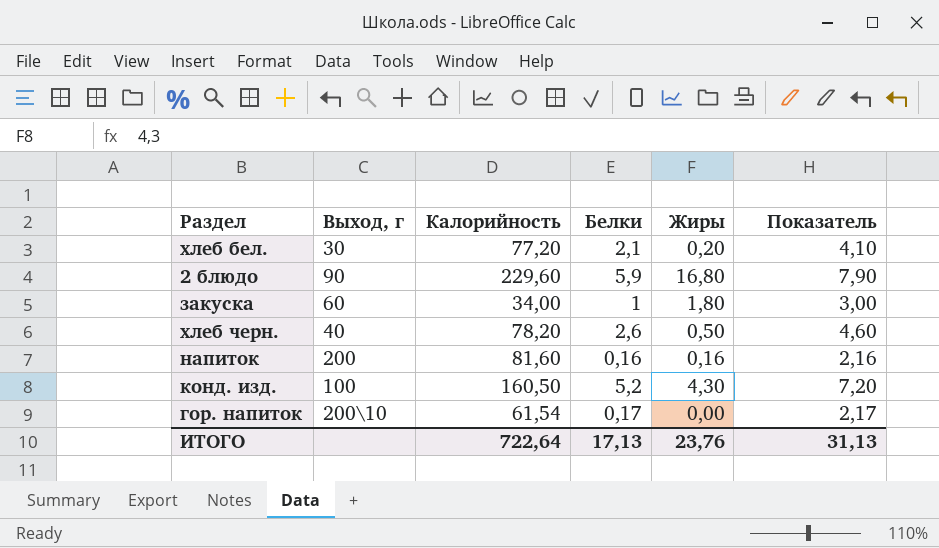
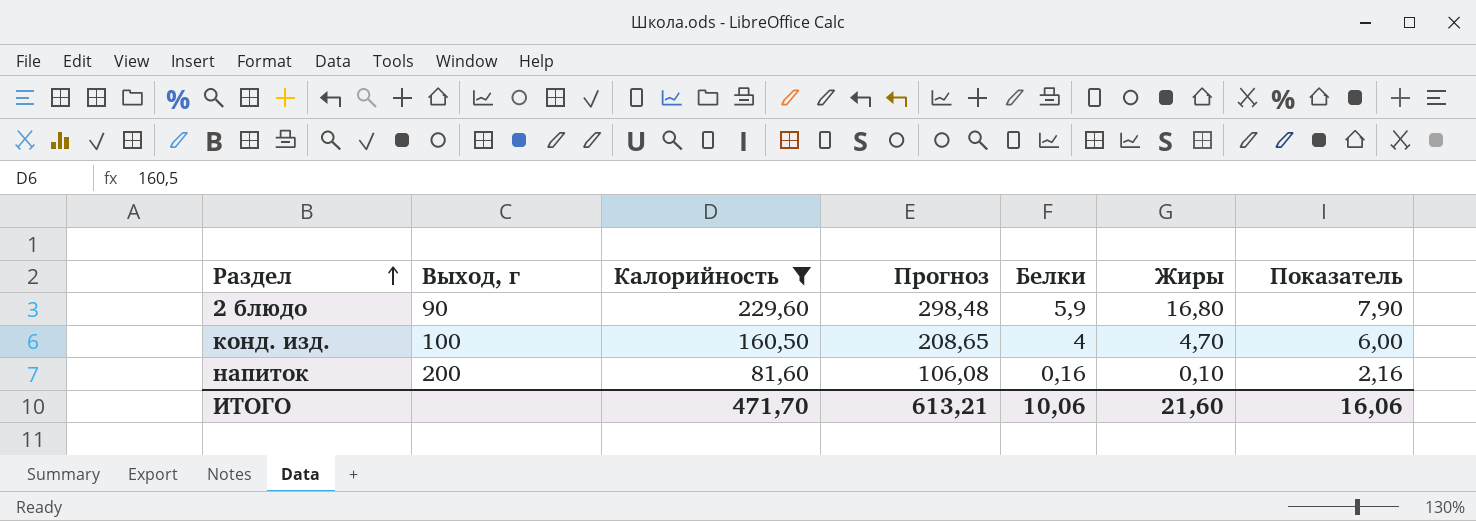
filter: none -> Калорийность >= 81,60
row order: none -> Раздел ascending
column Прогноз | formula: none -> [Калорийность] * 1,3
конд. изд. | Белки: 5,2 -> 4
конд. изд. | Жиры: 4,30 -> 4,70
конд. изд. | Показатель: 7,20 -> 6,00
напиток | Жиры: 0,16 -> 0,10
ИТОГО | Калорийность: 722,64 -> 471,70
ИТОГО | Белки: 17,13 -> 10,06
ИТОГО | Жиры: 23,76 -> 21,60
ИТОГО | Показатель: 31,13 -> 16,06

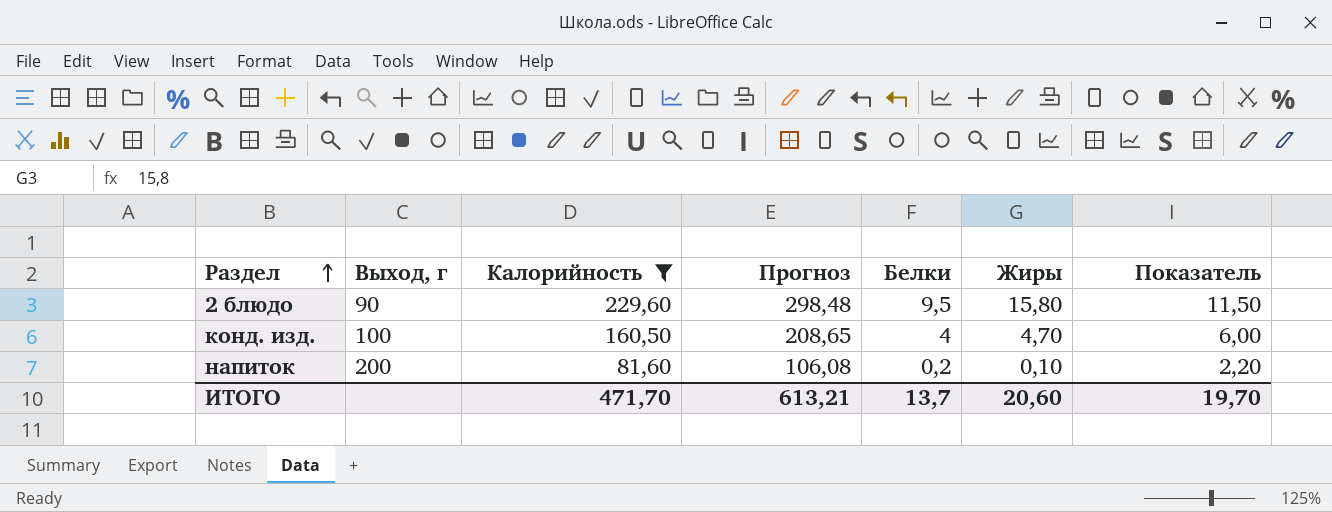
2 блюдо | Белки: 5,9 -> 9,5
2 блюдо | Жиры: 16,80 -> 15,80
2 блюдо | Показатель: 7,90 -> 11,50
напиток | Белки: 0,16 -> 0,2
напиток | Показатель: 2,16 -> 2,20
ИТОГО | Белки: 10,06 -> 13,7
ИТОГО | Жиры: 21,60 -> 20,60
ИТОГО | Показатель: 16,06 -> 19,70

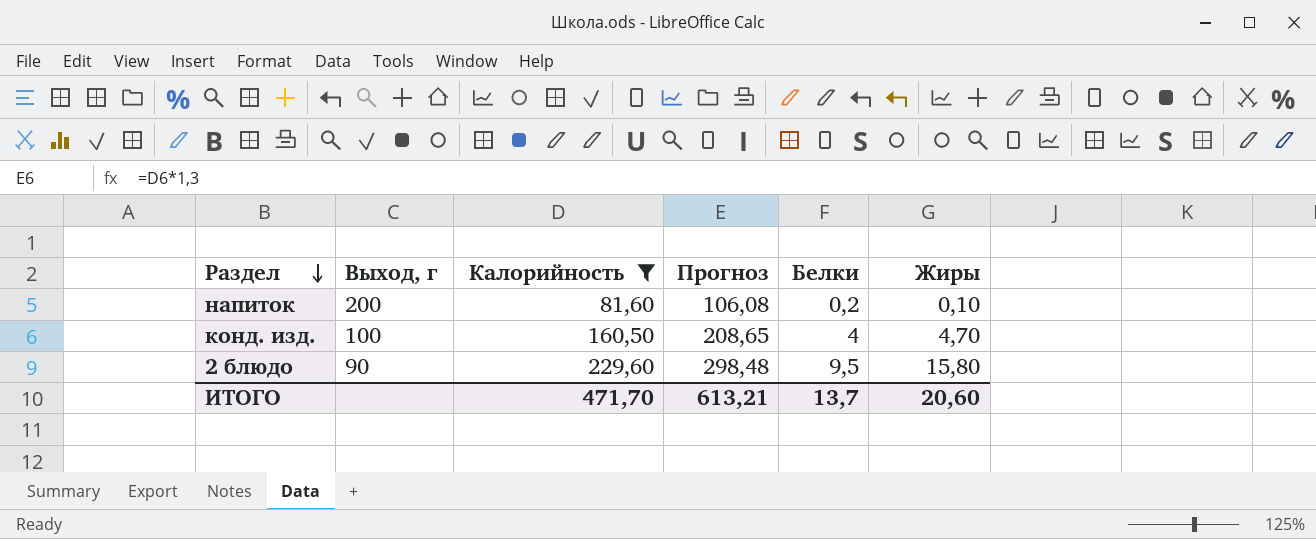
row order: Раздел ascending -> Раздел descending
column Показатель | formula: [Белки] + 2 -> none

